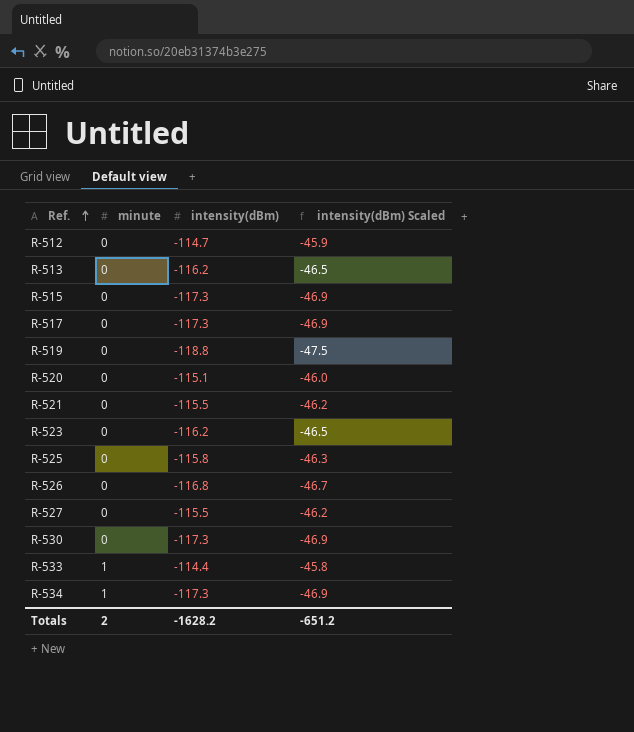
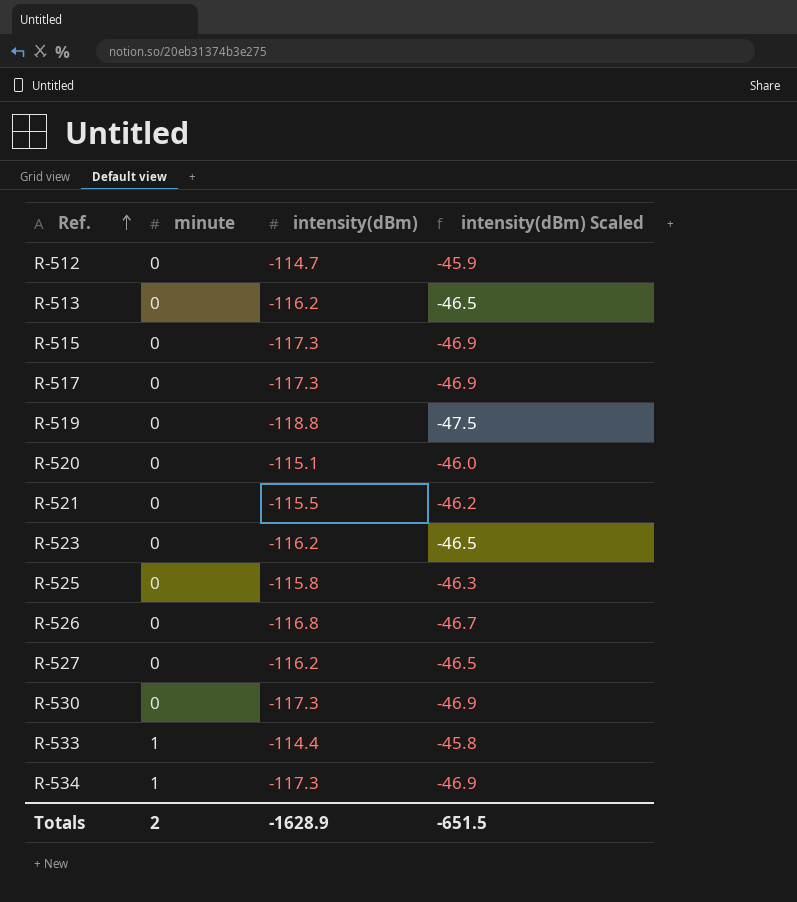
R-527 | intensity(dBm): -115.5 -> -116.2
R-527 | intensity(dBm) Scaled: -46.2 -> -46.5
Totals | intensity(dBm): -1628.2 -> -1628.9
Totals | intensity(dBm) Scaled: -651.2 -> -651.5

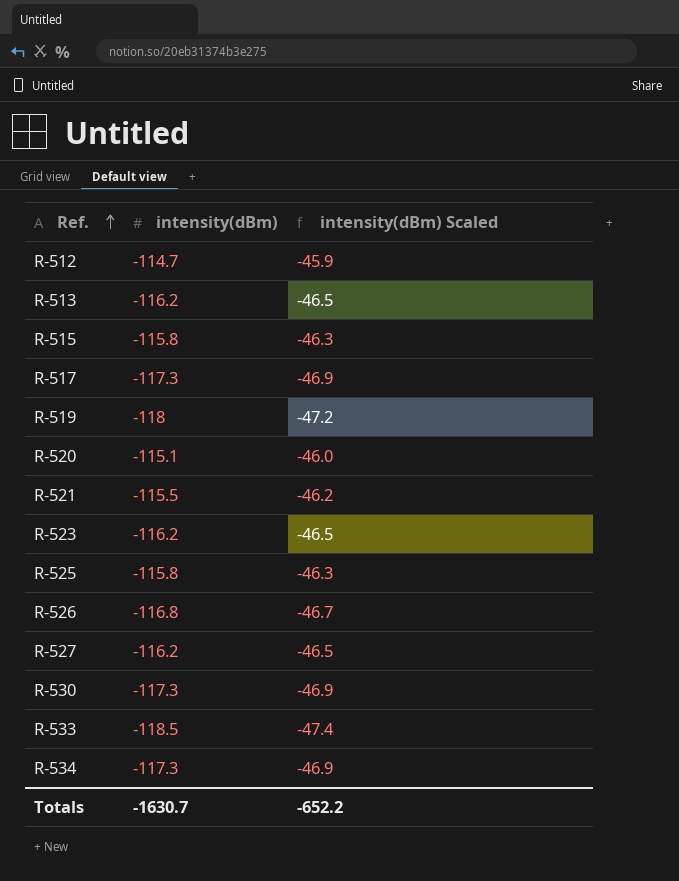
column minute | position: 2 -> none
R-515 | intensity(dBm): -117.3 -> -115.8
R-515 | intensity(dBm) Scaled: -46.9 -> -46.3
R-519 | intensity(dBm): -118.8 -> -118
R-519 | intensity(dBm) Scaled: -47.5 -> -47.2
R-533 | intensity(dBm): -114.4 -> -118.5
R-533 | intensity(dBm) Scaled: -45.8 -> -47.4
Totals | intensity(dBm): -1628.9 -> -1630.7
Totals | intensity(dBm) Scaled: -651.5 -> -652.2

